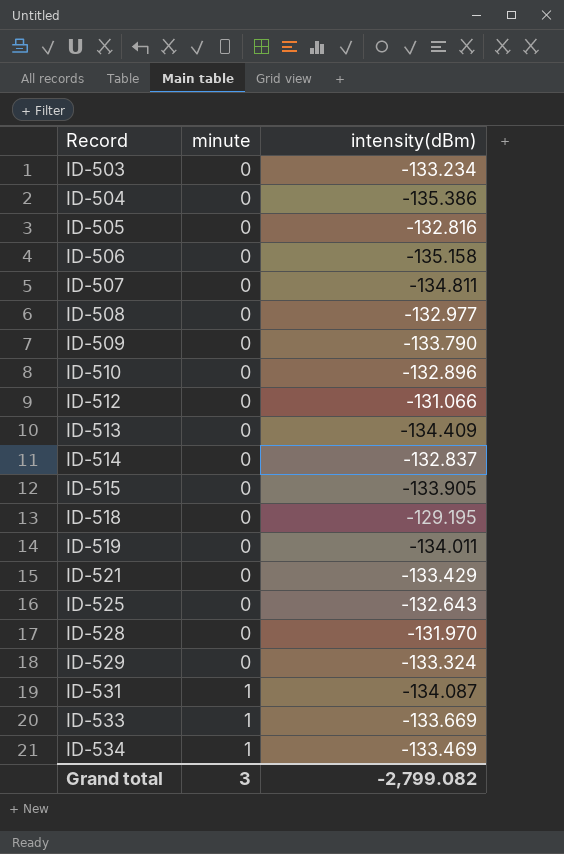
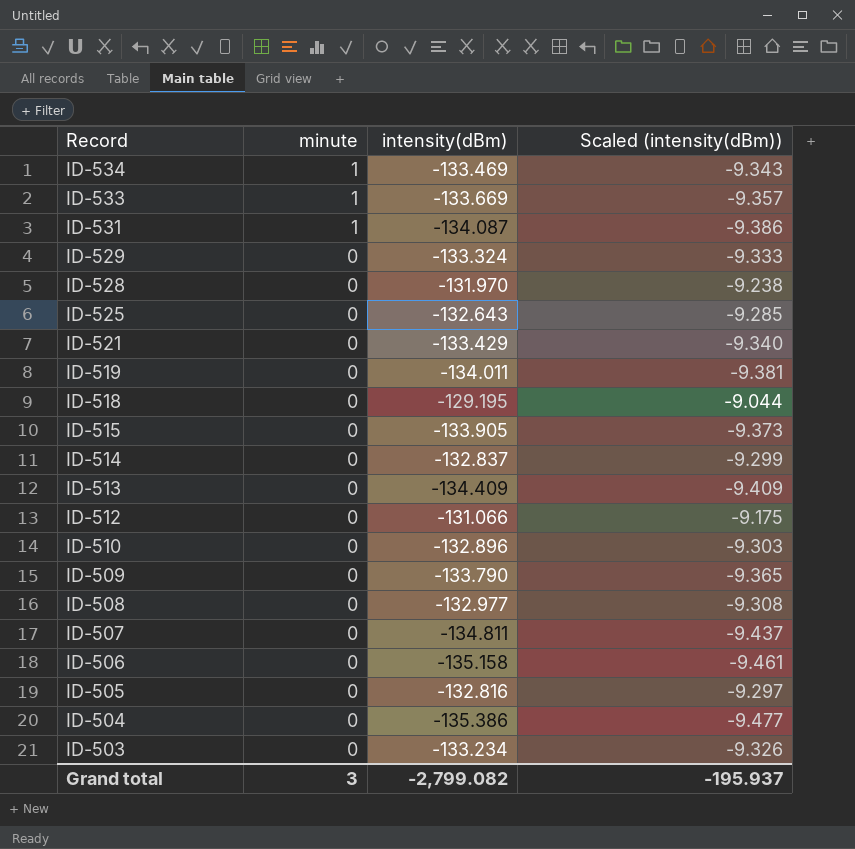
row order: Record ascending -> Record descending
column Scaled (intensity(dBm)) | formula: none -> [intensity(dBm)] * 0.07

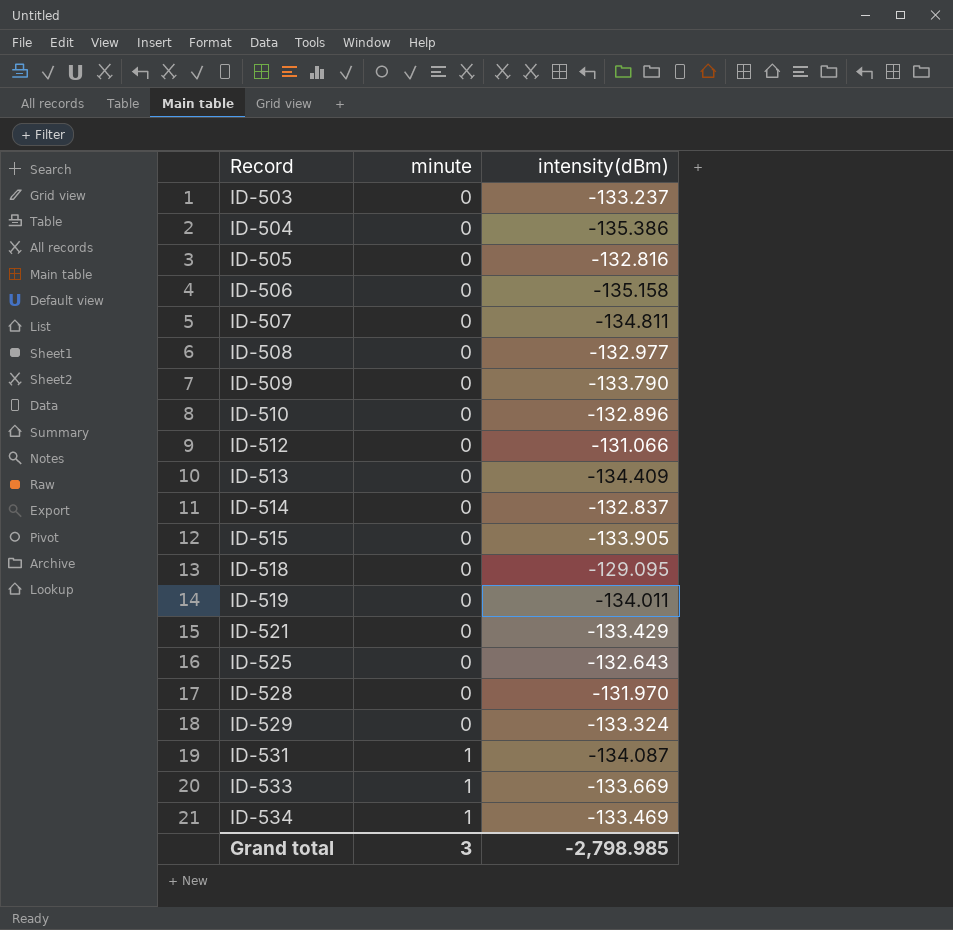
row order: Record descending -> Record ascending
column Scaled (intensity(dBm)) | formula: [intensity(dBm)] * 0.07 -> none
ID-503 | intensity(dBm): -133.234 -> -133.237
ID-518 | intensity(dBm): -129.195 -> -129.095
Grand total | intensity(dBm): -2,799.082 -> -2,798.985

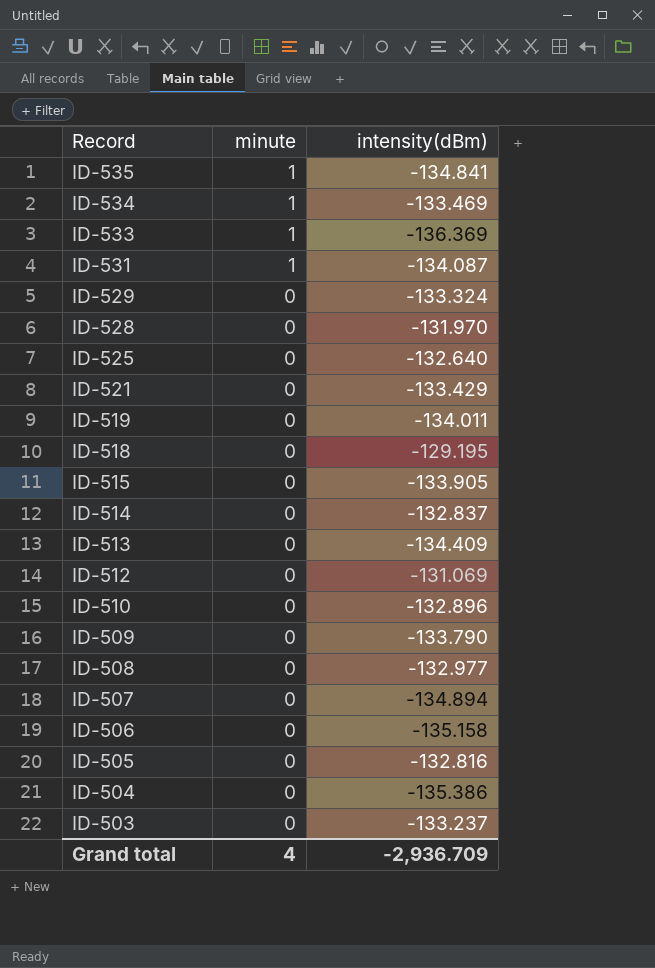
row order: Record ascending -> Record descending
row ID-535: none -> 1 | -134.841
ID-533 | intensity(dBm): -133.669 -> -136.369
ID-525 | intensity(dBm): -132.643 -> -132.640
ID-518 | intensity(dBm): -129.095 -> -129.195
ID-512 | intensity(dBm): -131.066 -> -131.069
ID-507 | intensity(dBm): -134.811 -> -134.894
Grand total | minute: 3 -> 4
Grand total | intensity(dBm): -2,798.985 -> -2,936.709

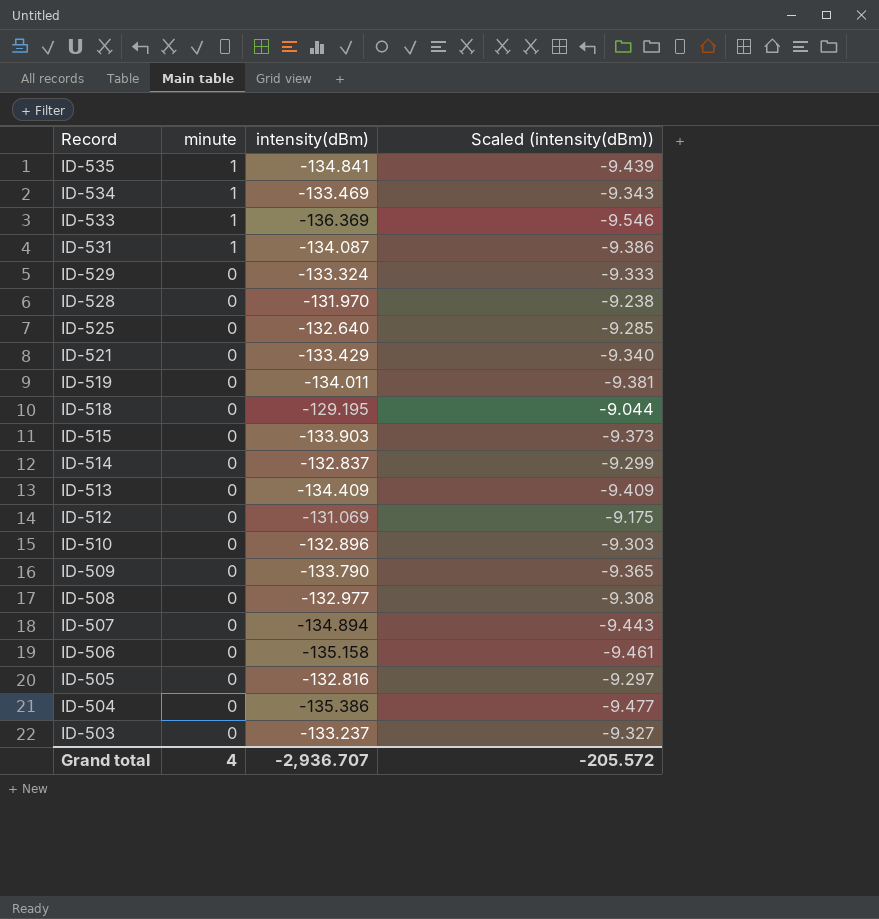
column Scaled (intensity(dBm)) | formula: none -> [intensity(dBm)] * 0.07
ID-515 | intensity(dBm): -133.905 -> -133.903
Grand total | intensity(dBm): -2,936.709 -> -2,936.707

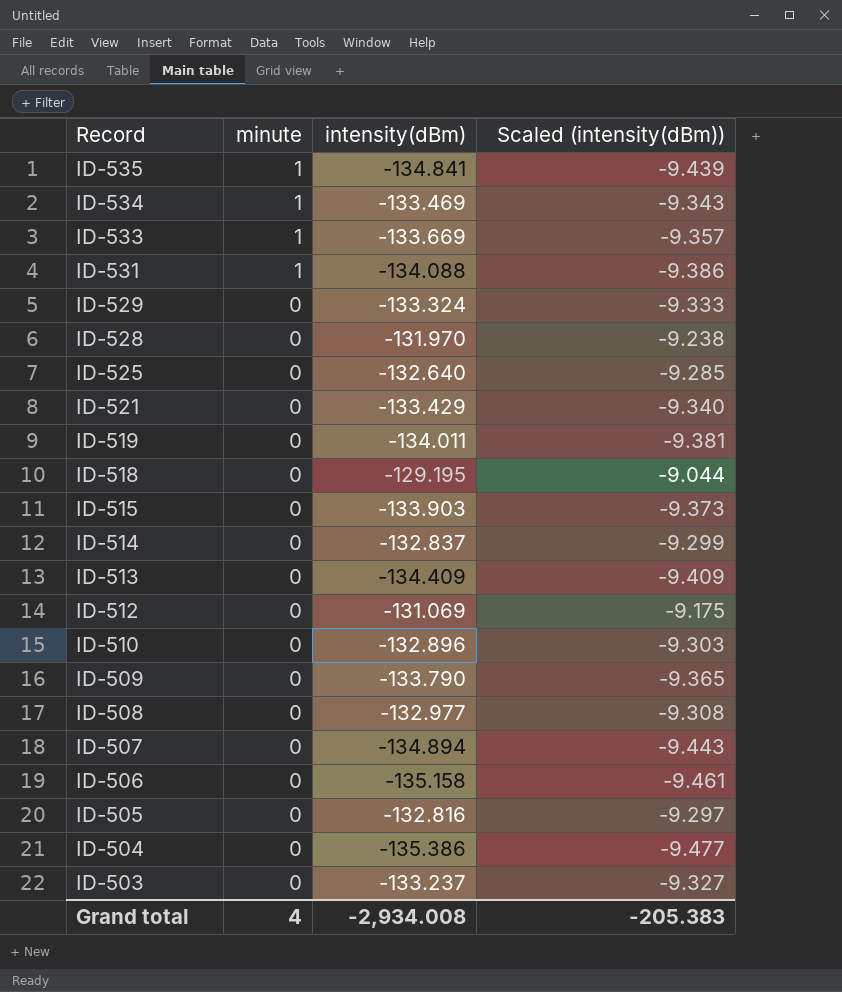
ID-533 | intensity(dBm): -136.369 -> -133.669
ID-533 | Scaled (intensity(dBm)): -9.546 -> -9.357
ID-531 | intensity(dBm): -134.087 -> -134.088
Grand total | intensity(dBm): -2,936.707 -> -2,934.008
Grand total | Scaled (intensity(dBm)): -205.572 -> -205.383

